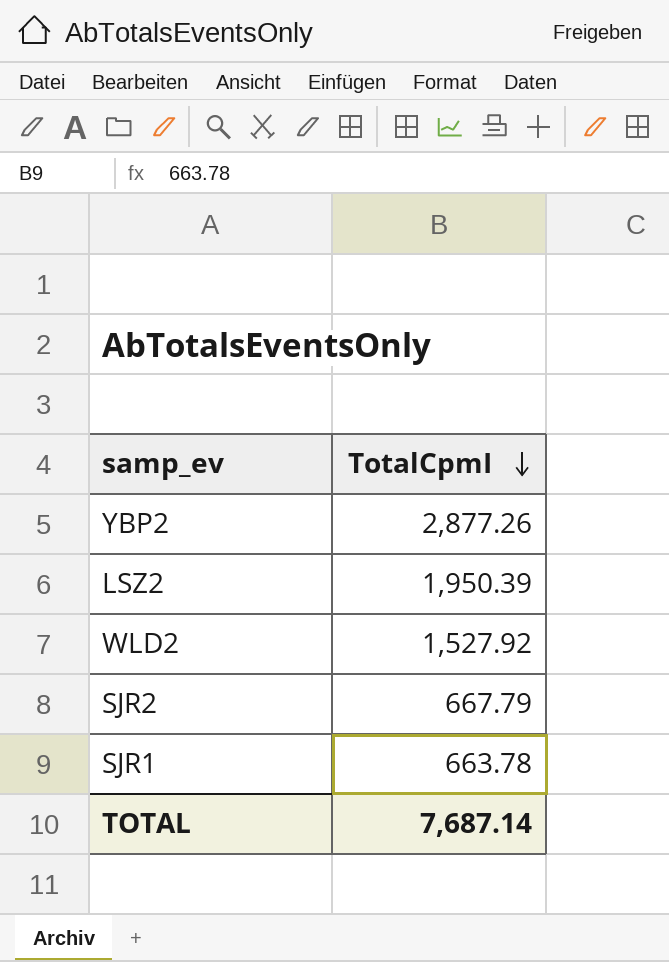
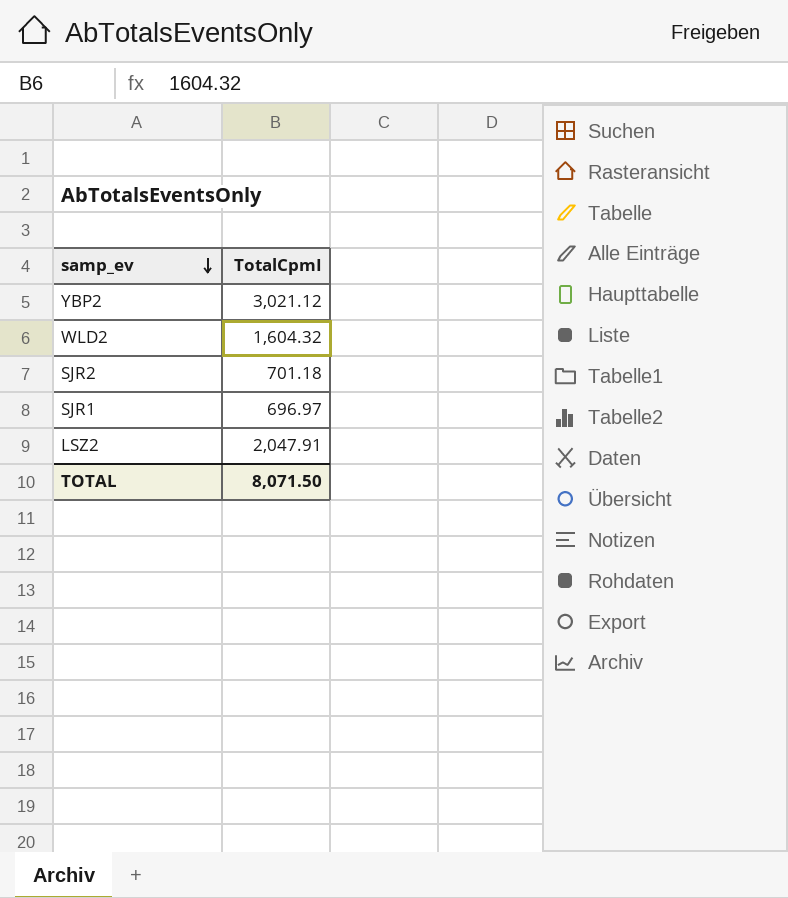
row order: TotalCpmI descending -> samp_ev descending
YBP2 | TotalCpmI: 2,877.26 -> 3,021.12
WLD2 | TotalCpmI: 1,527.92 -> 1,604.32
SJR2 | TotalCpmI: 667.79 -> 701.18
SJR1 | TotalCpmI: 663.78 -> 696.97
LSZ2 | TotalCpmI: 1,950.39 -> 2,047.91
TOTAL | TotalCpmI: 7,687.14 -> 8,071.50

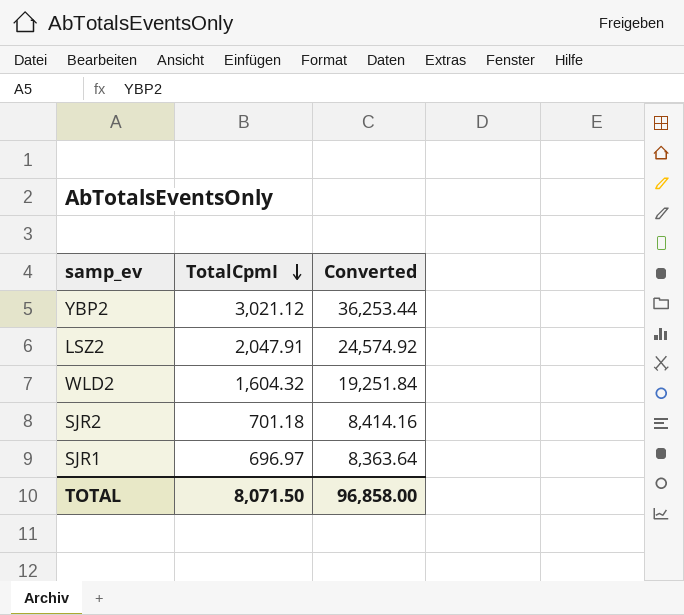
row order: samp_ev descending -> TotalCpmI descending
column Converted | formula: none -> [TotalCpmI] * 12

